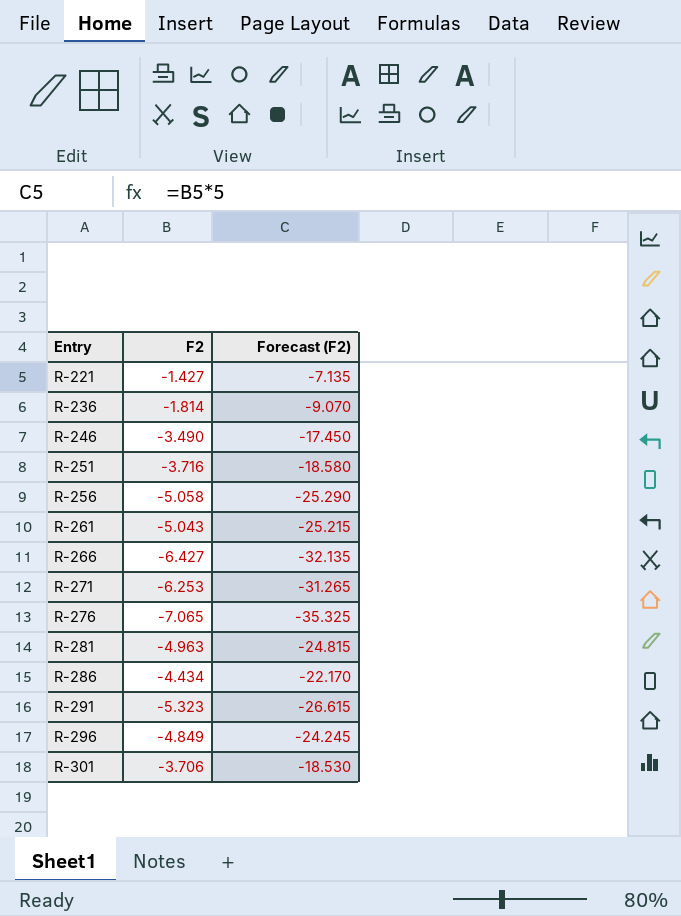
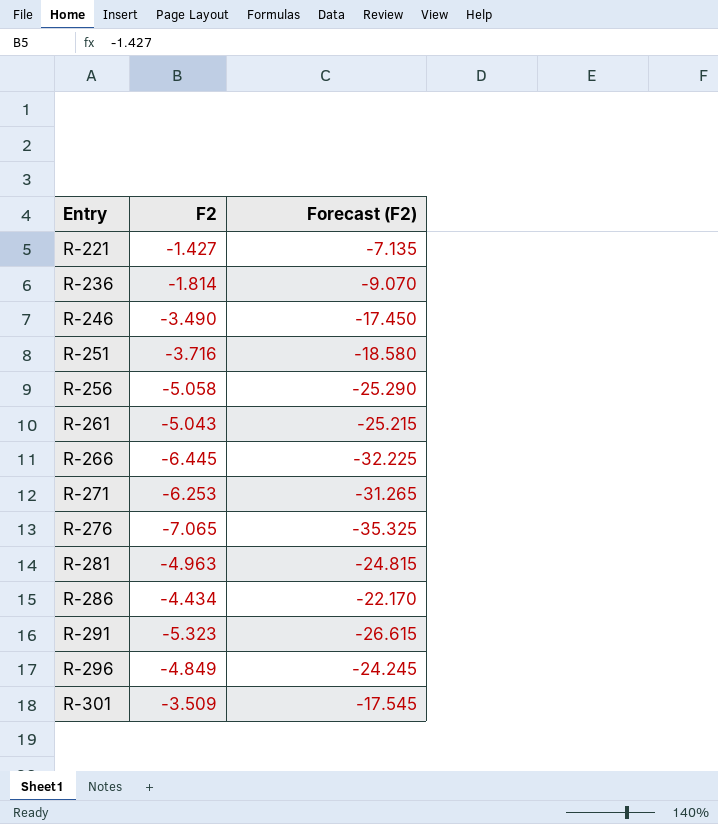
R-266 | F2: -6.427 -> -6.445
R-266 | Forecast (F2): -32.135 -> -32.225
R-301 | F2: -3.706 -> -3.509
R-301 | Forecast (F2): -18.530 -> -17.545

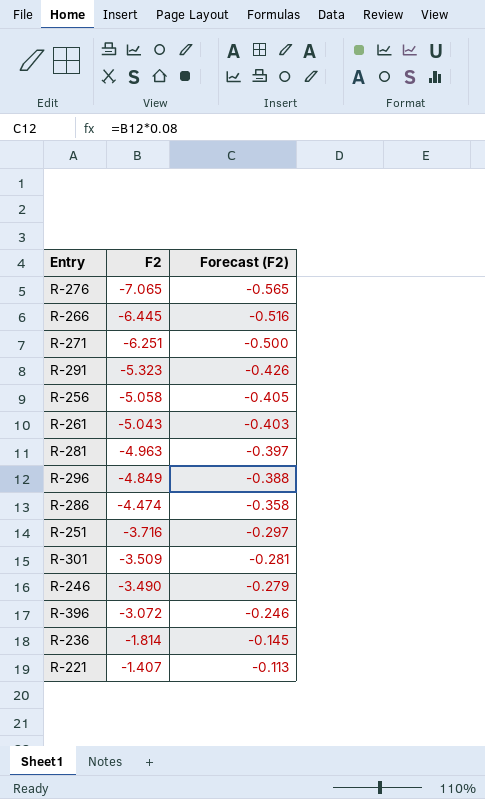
row order: Entry ascending -> F2 ascending
column Forecast (F2) | formula: [F2] * 5 -> [F2] * 0.08
R-271 | F2: -6.253 -> -6.251
R-286 | F2: -4.434 -> -4.474
row R-396: none -> -3.072 | -0.246
R-221 | F2: -1.427 -> -1.407

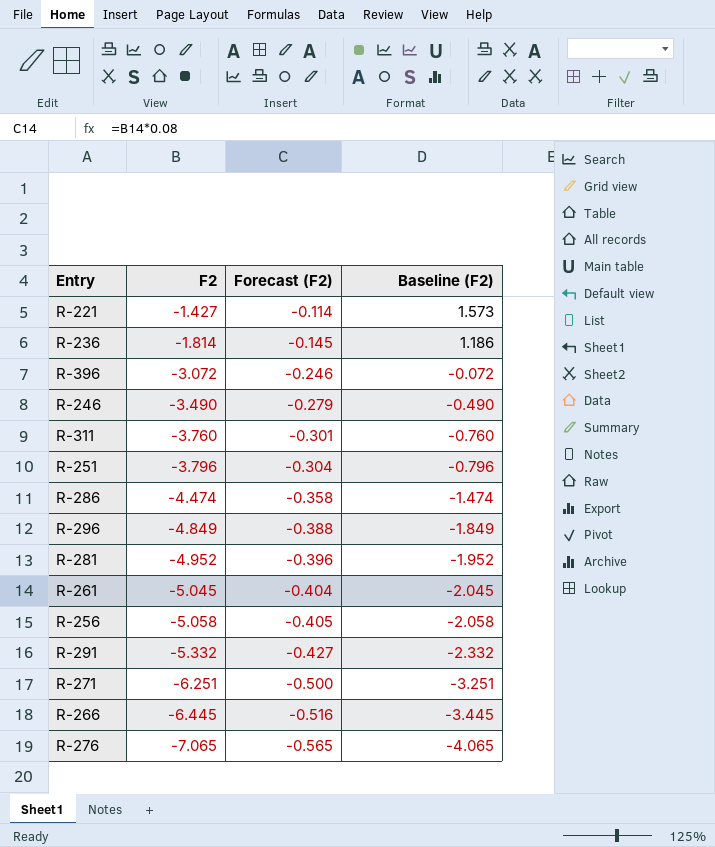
row order: F2 ascending -> F2 descending
column Baseline (F2) | formula: none -> [F2] + 3
row R-301: -3.509 | -0.281 -> none
R-221 | F2: -1.407 -> -1.427
R-221 | Forecast (F2): -0.113 -> -0.114
row R-311: none -> -3.760 | -0.301 | -0.760
R-251 | F2: -3.716 -> -3.796
R-251 | Forecast (F2): -0.297 -> -0.304
R-281 | F2: -4.963 -> -4.952
R-281 | Forecast (F2): -0.397 -> -0.396
R-261 | F2: -5.043 -> -5.045
R-261 | Forecast (F2): -0.403 -> -0.404
R-291 | F2: -5.323 -> -5.332
R-291 | Forecast (F2): -0.426 -> -0.427

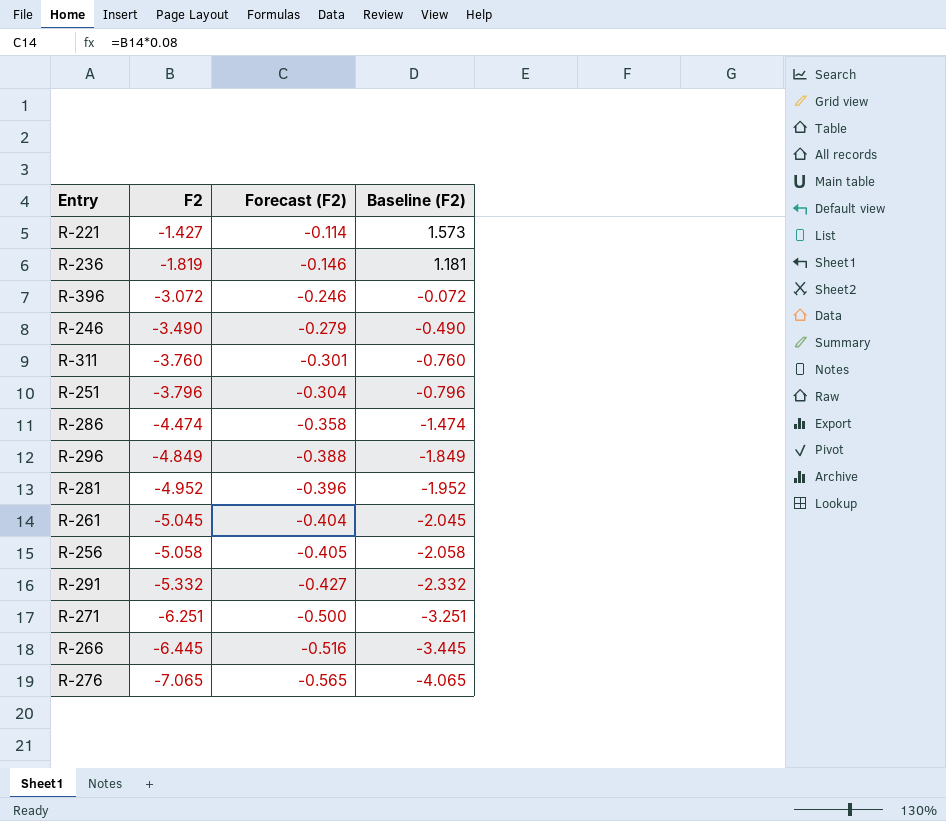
R-236 | F2: -1.814 -> -1.819
R-236 | Forecast (F2): -0.145 -> -0.146
R-236 | Baseline (F2): 1.186 -> 1.181

